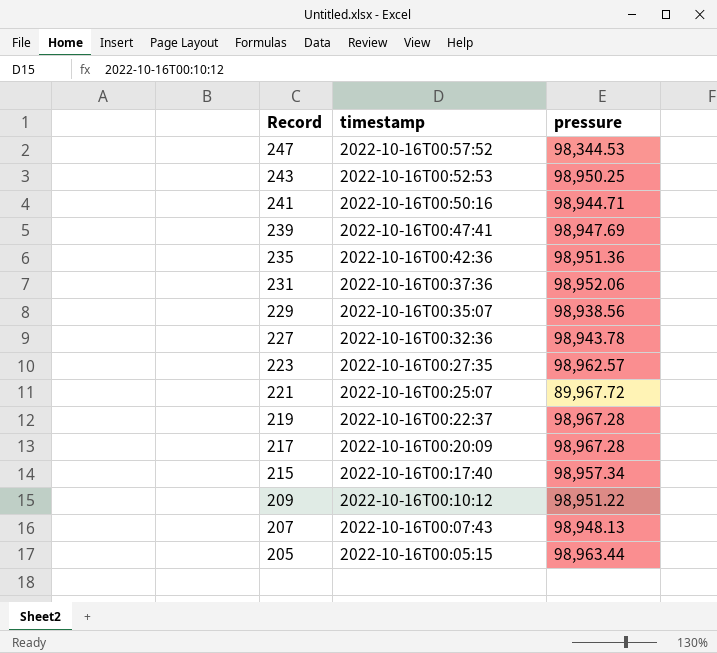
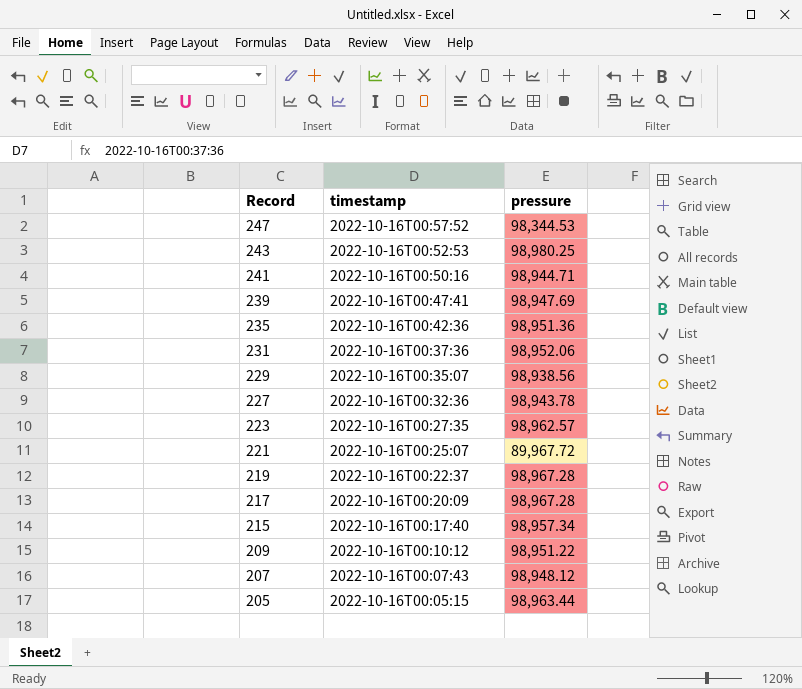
243 | pressure: 98,950.25 -> 98,980.25
207 | pressure: 98,948.13 -> 98,948.12

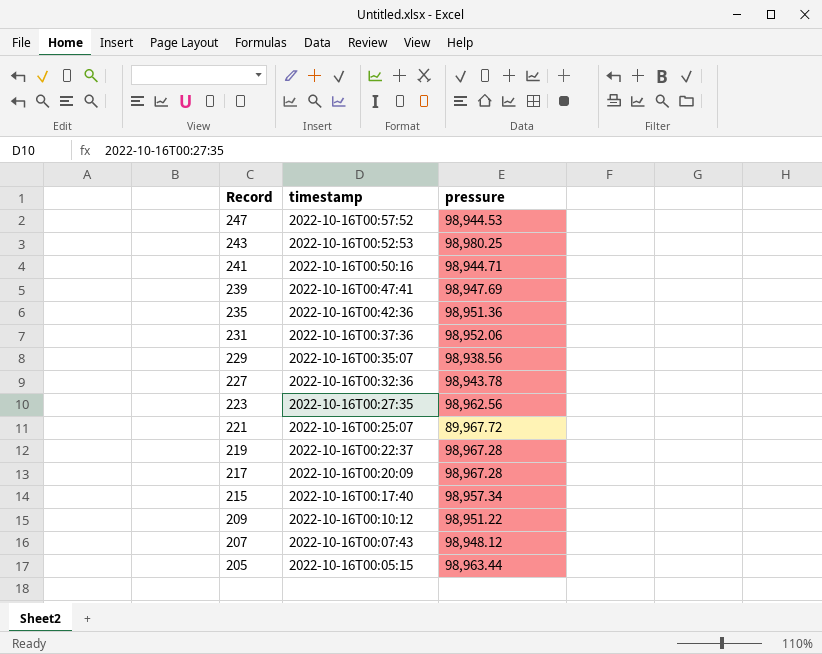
247 | pressure: 98,344.53 -> 98,944.53
223 | pressure: 98,962.57 -> 98,962.56

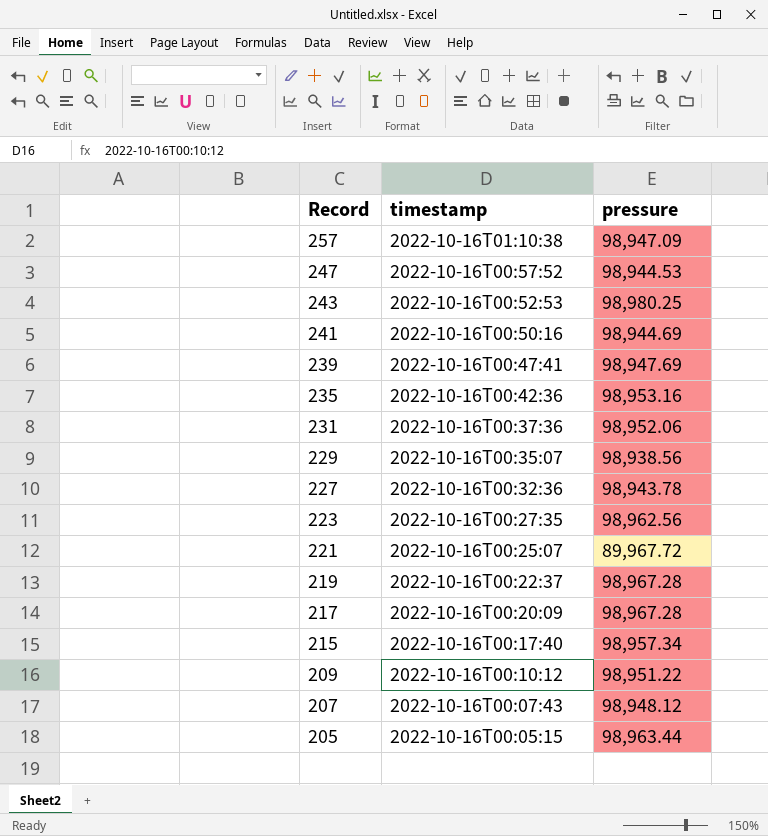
row 257: none -> 2022-10-16T01:10:38 | 98,947.09
241 | pressure: 98,944.71 -> 98,944.69
235 | pressure: 98,951.36 -> 98,953.16

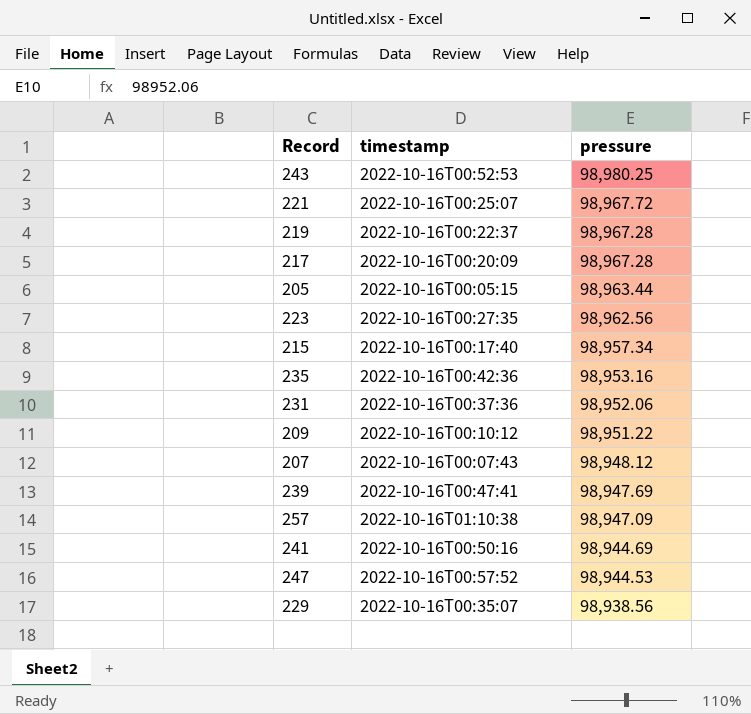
row order: Record descending -> pressure descending
row 227: 2022-10-16T00:32:36 | 98,943.78 -> none
221 | pressure: 89,967.72 -> 98,967.72

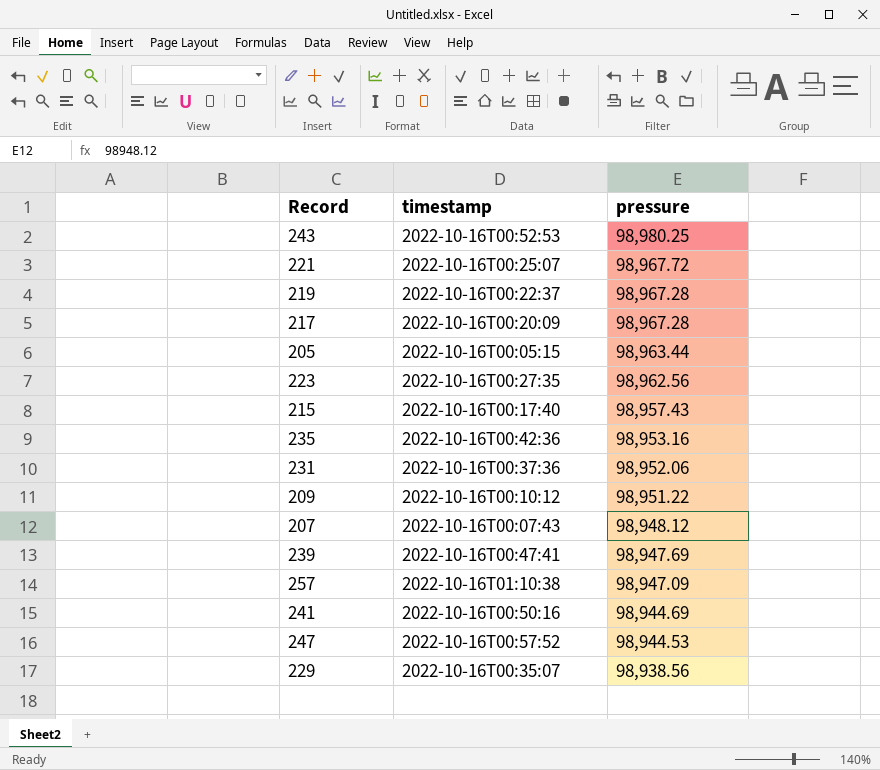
215 | pressure: 98,957.34 -> 98,957.43

